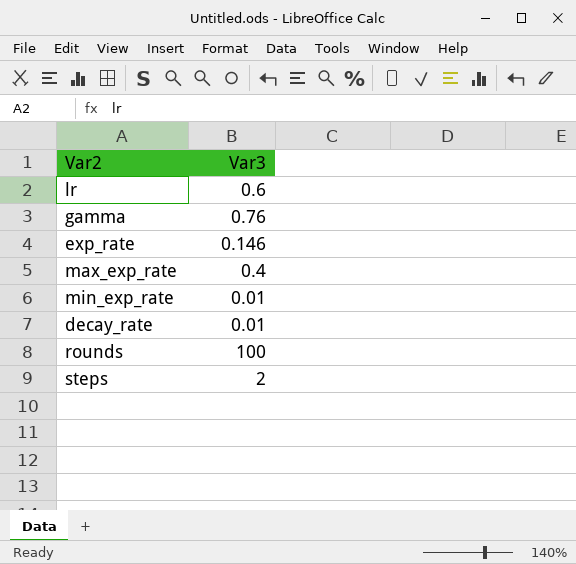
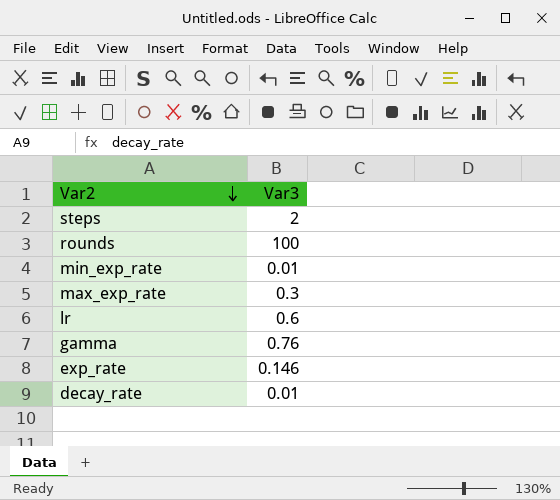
row order: none -> Var2 descending
max_exp_rate | Var3: 0.4 -> 0.3

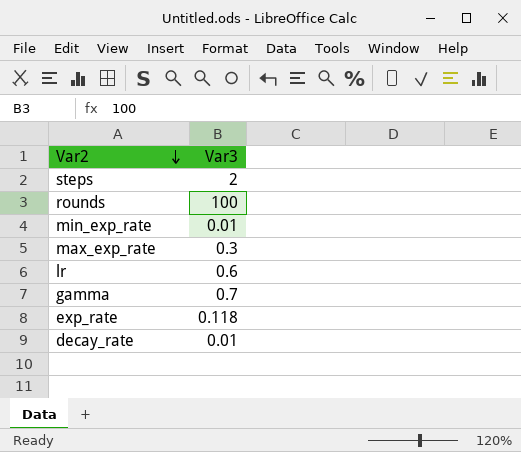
gamma | Var3: 0.76 -> 0.7
exp_rate | Var3: 0.146 -> 0.118

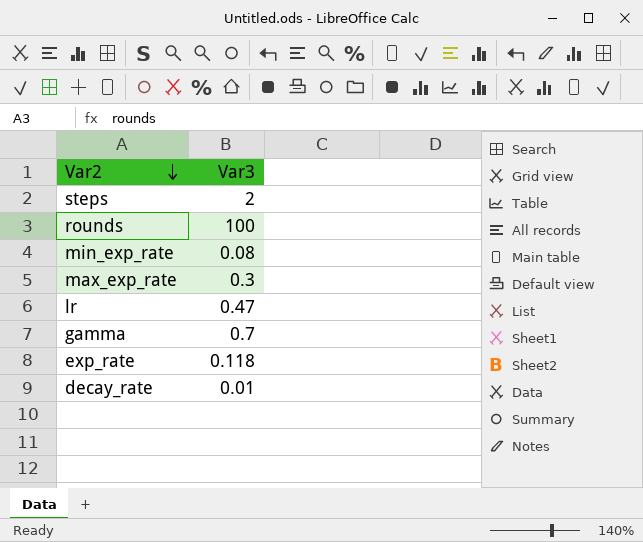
min_exp_rate | Var3: 0.01 -> 0.08
lr | Var3: 0.6 -> 0.47

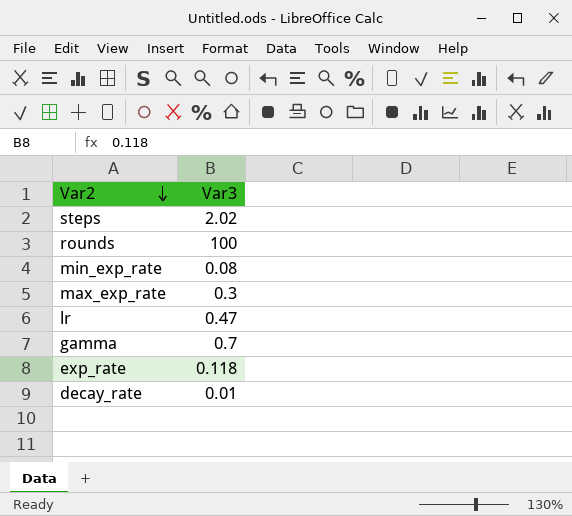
steps | Var3: 2 -> 2.02

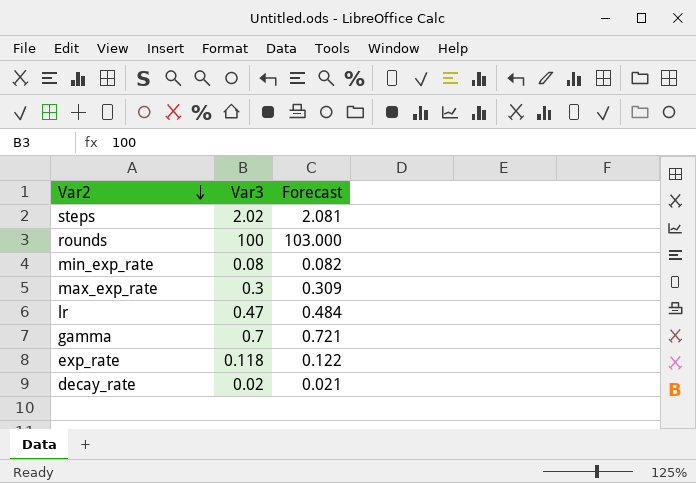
column Forecast | formula: none -> [Var3] * 1.03
decay_rate | Var3: 0.01 -> 0.02

